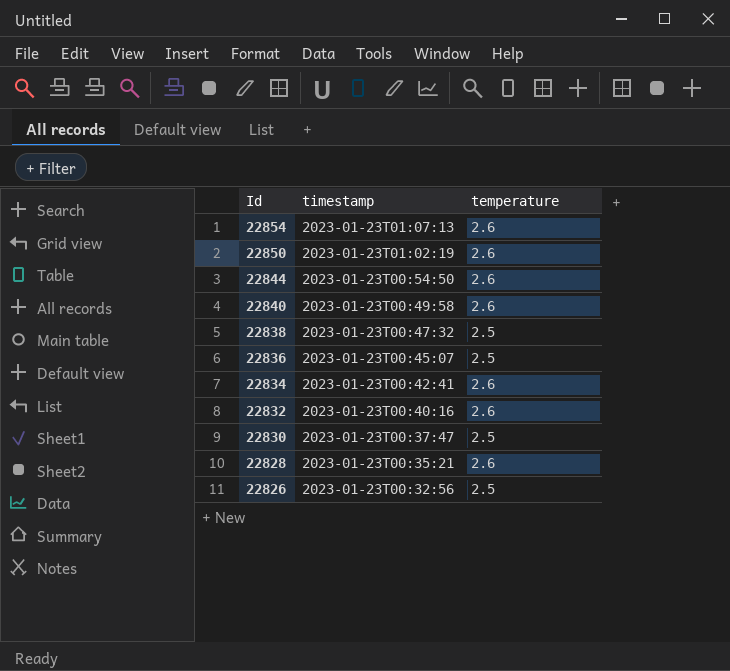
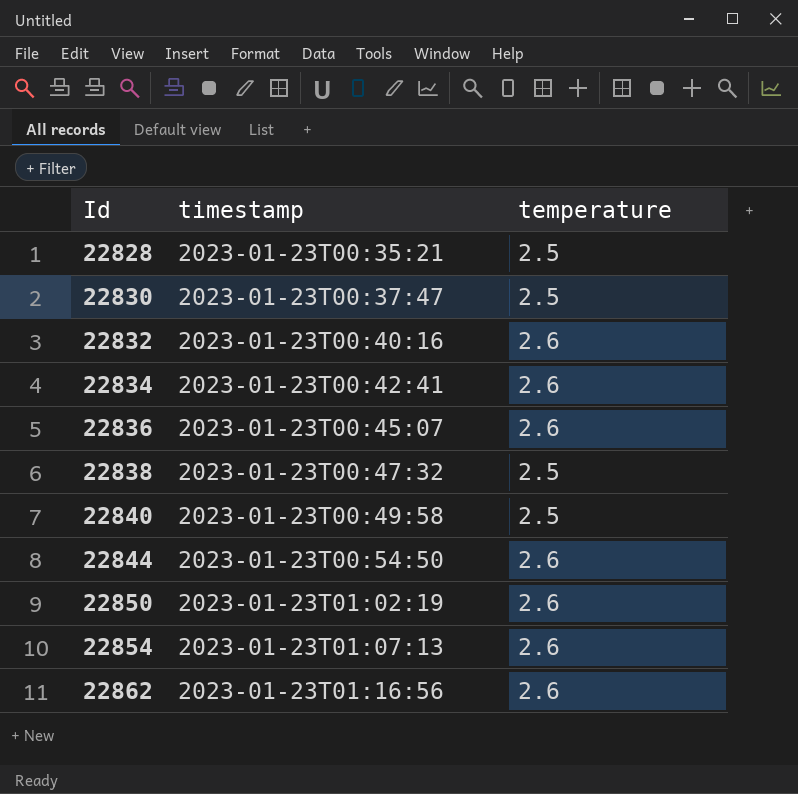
row order: Id descending -> Id ascending
row 22826: 2023-01-23T00:32:56 | 2.5 -> none
22828 | temperature: 2.6 -> 2.5
22836 | temperature: 2.5 -> 2.6
22840 | temperature: 2.6 -> 2.5
row 22862: none -> 2023-01-23T01:16:56 | 2.6

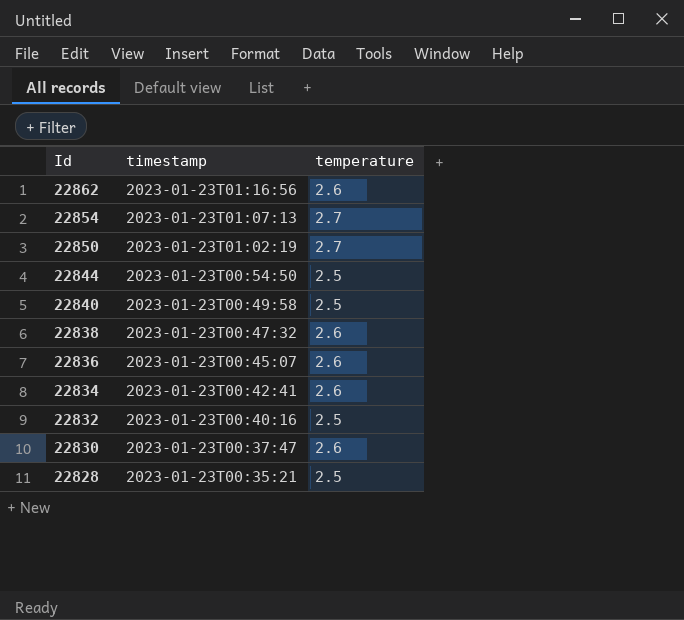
row order: Id ascending -> Id descending
22854 | temperature: 2.6 -> 2.7
22850 | temperature: 2.6 -> 2.7
22844 | temperature: 2.6 -> 2.5
22838 | temperature: 2.5 -> 2.6
22832 | temperature: 2.6 -> 2.5
22830 | temperature: 2.5 -> 2.6

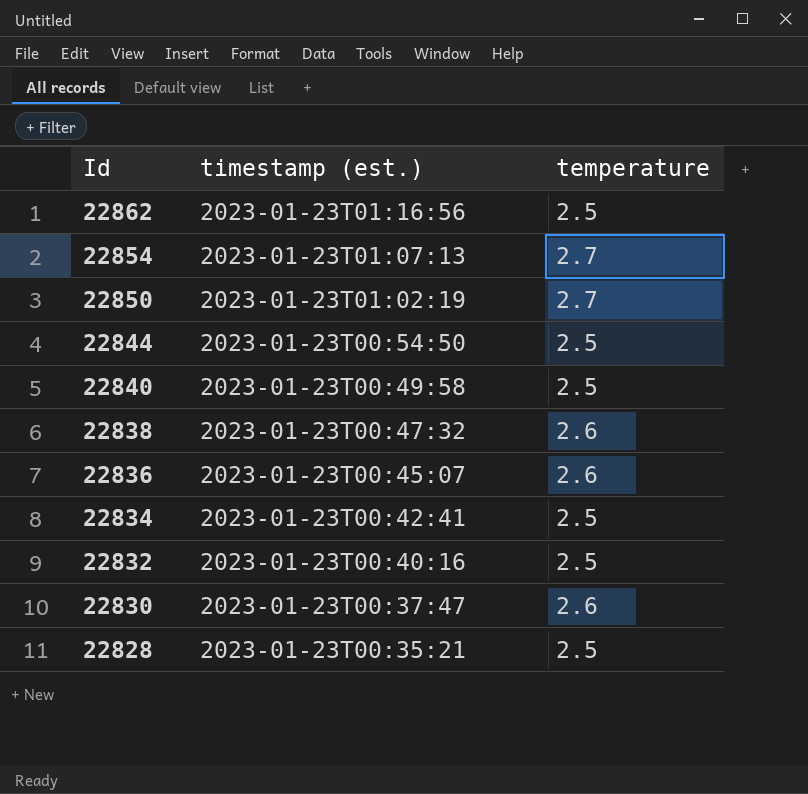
column name: timestamp -> timestamp (est.)
22862 | temperature: 2.6 -> 2.5
22834 | temperature: 2.6 -> 2.5

